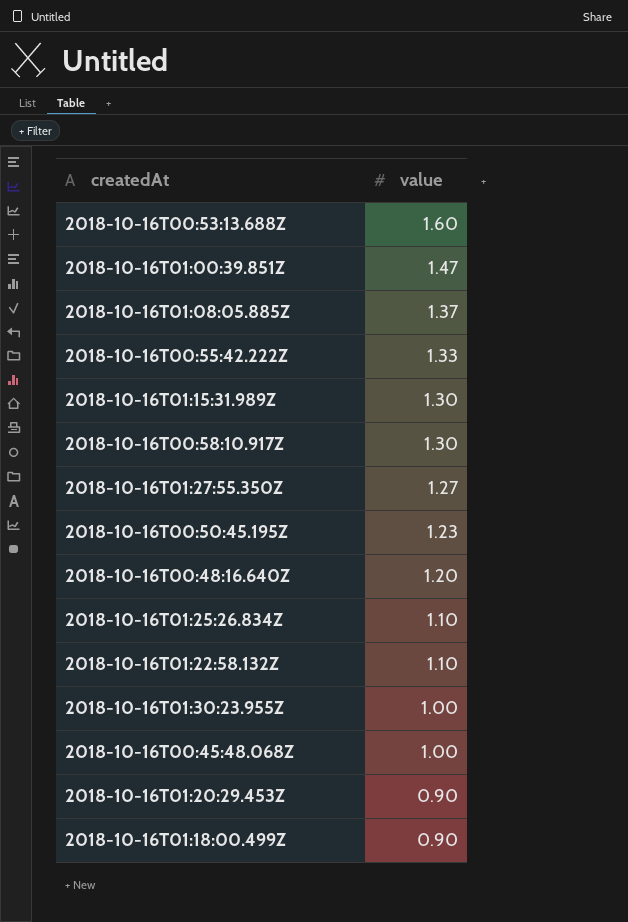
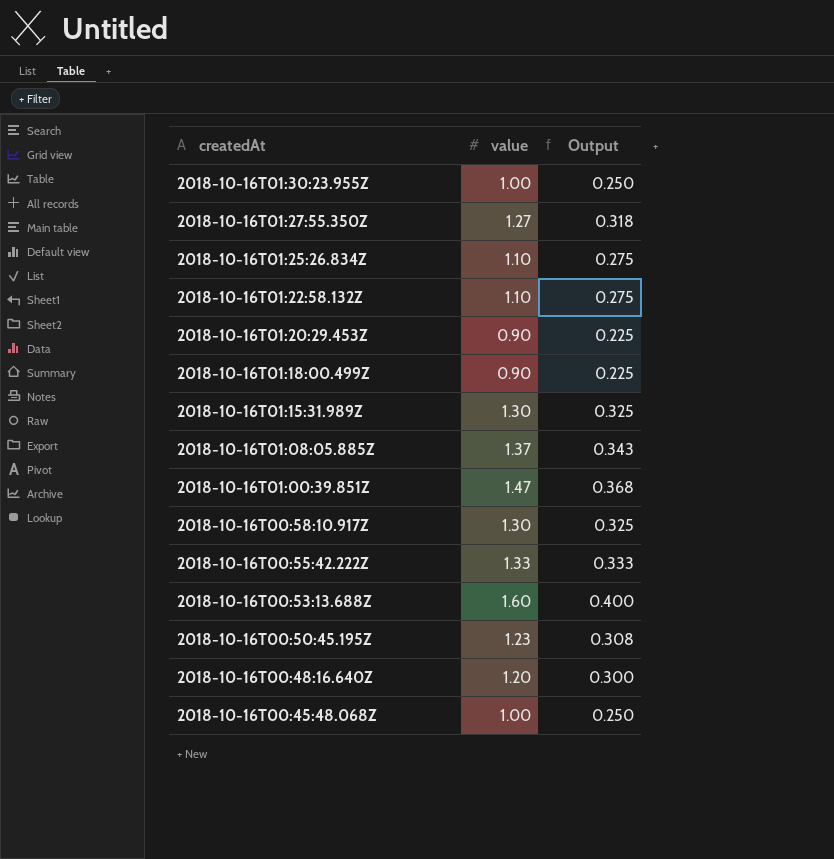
row order: value descending -> createdAt descending
column Output | formula: none -> [value] * 0.25

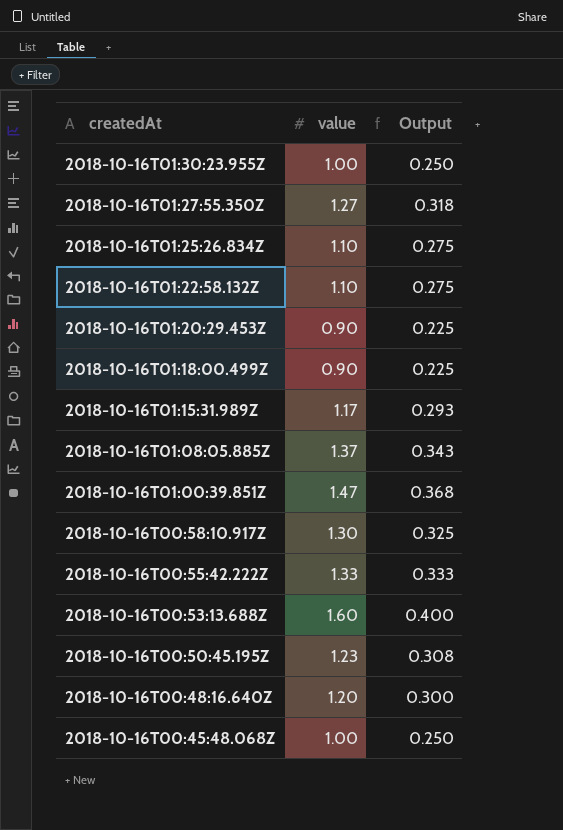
2018-10-16T01:15:31.989Z | value: 1.30 -> 1.17
2018-10-16T01:15:31.989Z | Output: 0.325 -> 0.293

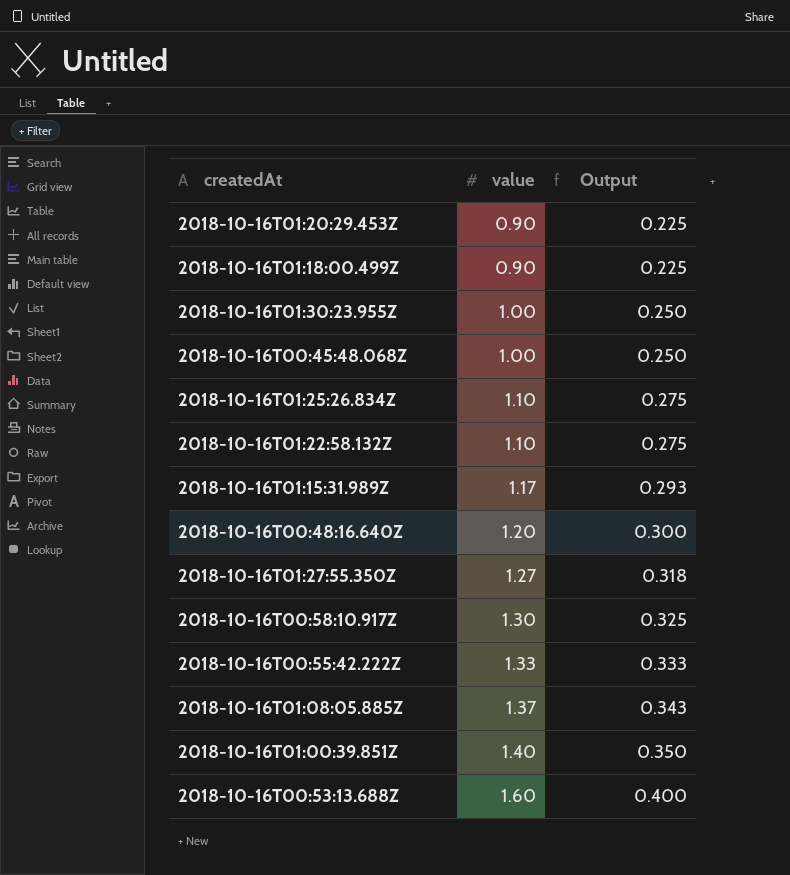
row order: createdAt descending -> value ascending
row 2018-10-16T00:50:45.195Z: 1.23 | 0.308 -> none
2018-10-16T01:00:39.851Z | value: 1.47 -> 1.40
2018-10-16T01:00:39.851Z | Output: 0.368 -> 0.350

